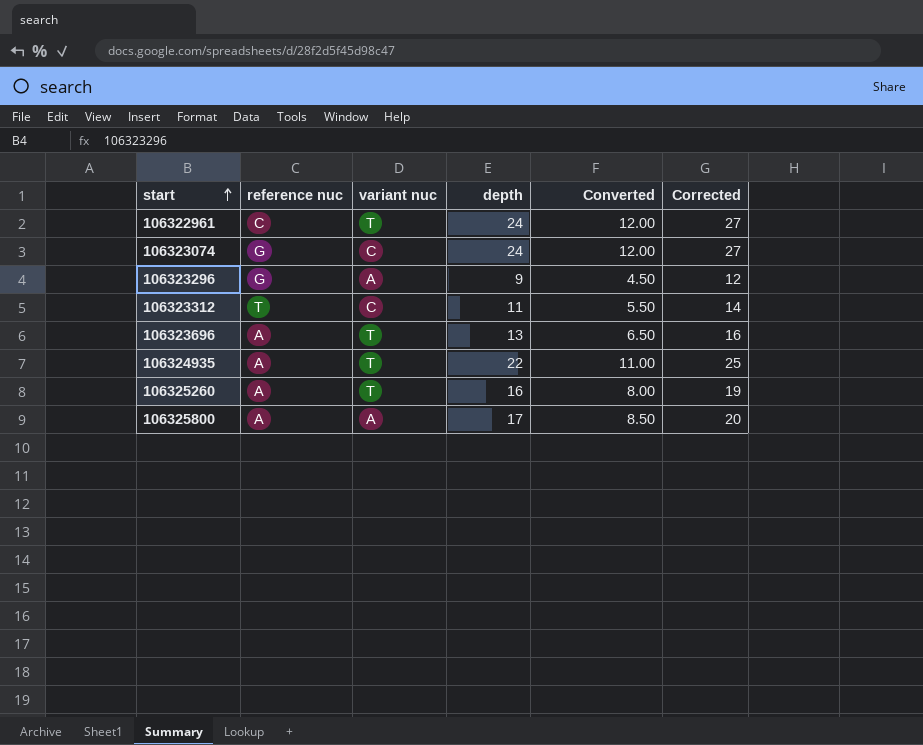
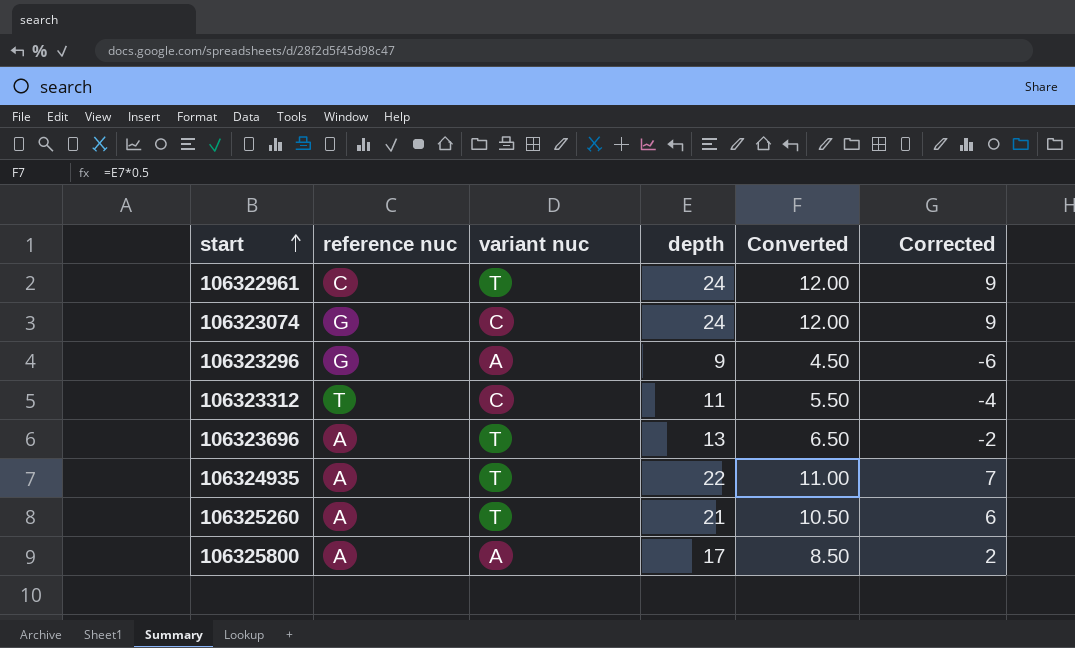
column Corrected | formula: [depth] + 3 -> [depth] - 15
106325260 | depth: 16 -> 21
106325260 | Converted: 8.00 -> 10.50

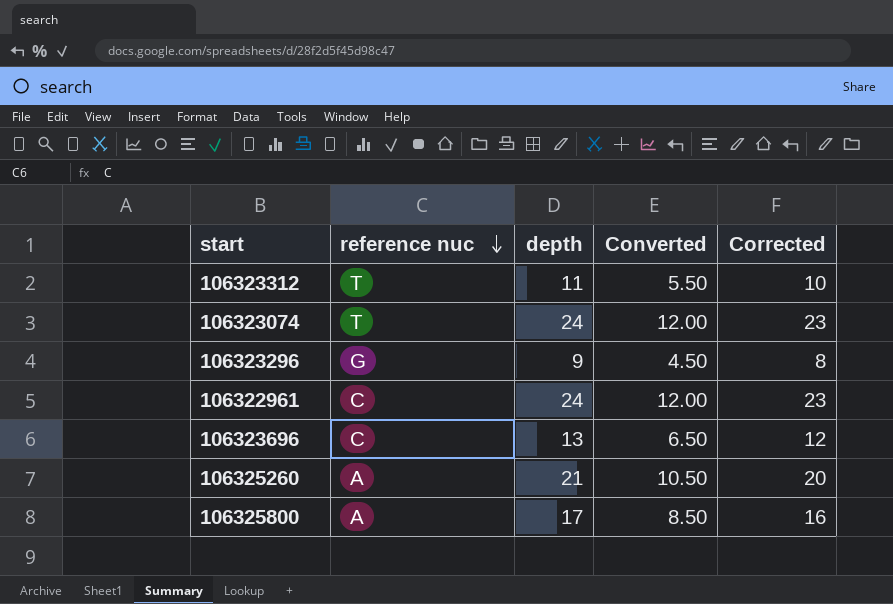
row order: start ascending -> reference nuc descending
column variant nuc | position: 3 -> none
column Corrected | formula: [depth] - 15 -> [depth] - 1
row 106324935: A | T | 22 | 11.00 | 7 -> none
106323074 | reference nuc: G -> T
106323696 | reference nuc: A -> C

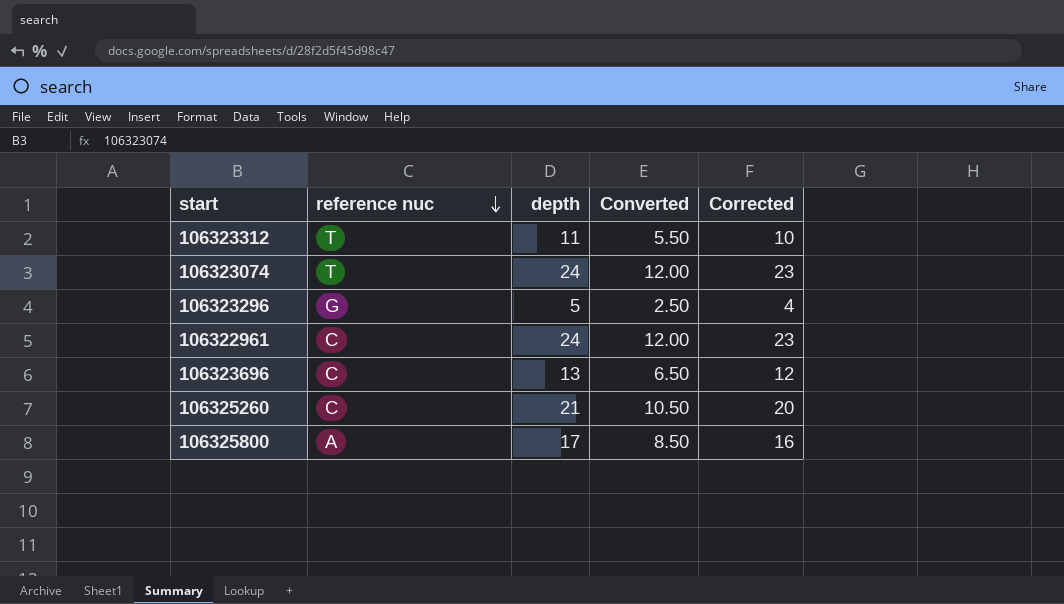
106323296 | depth: 9 -> 5
106323296 | Converted: 4.50 -> 2.50
106323296 | Corrected: 8 -> 4
106325260 | reference nuc: A -> C

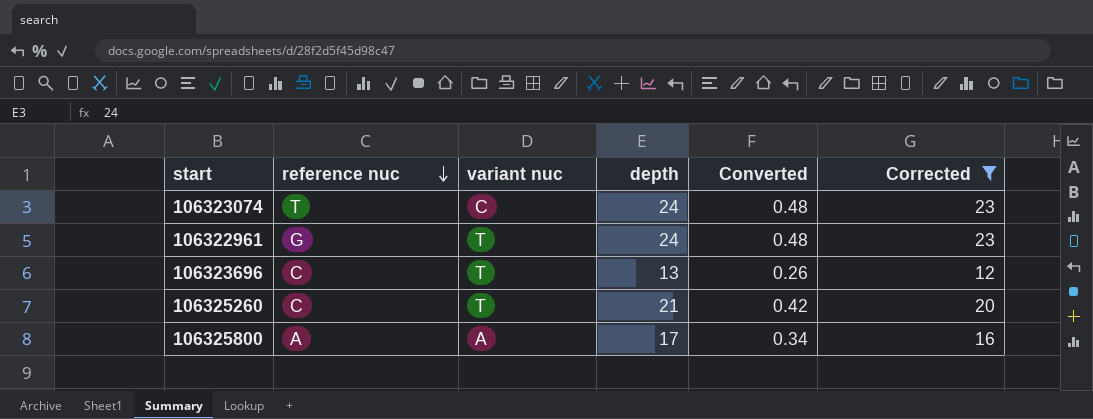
filter: none -> Corrected >= 12
column variant nuc | position: none -> 3
column Converted | formula: [depth] * 0.5 -> [depth] * 0.02
106322961 | reference nuc: C -> G

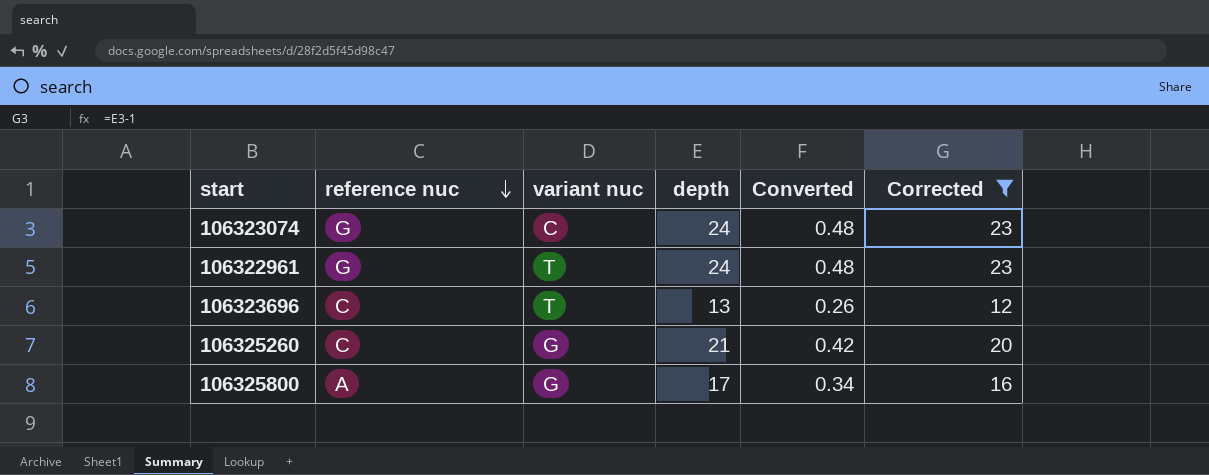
106323074 | reference nuc: T -> G
106325260 | variant nuc: T -> G
106325800 | variant nuc: A -> G

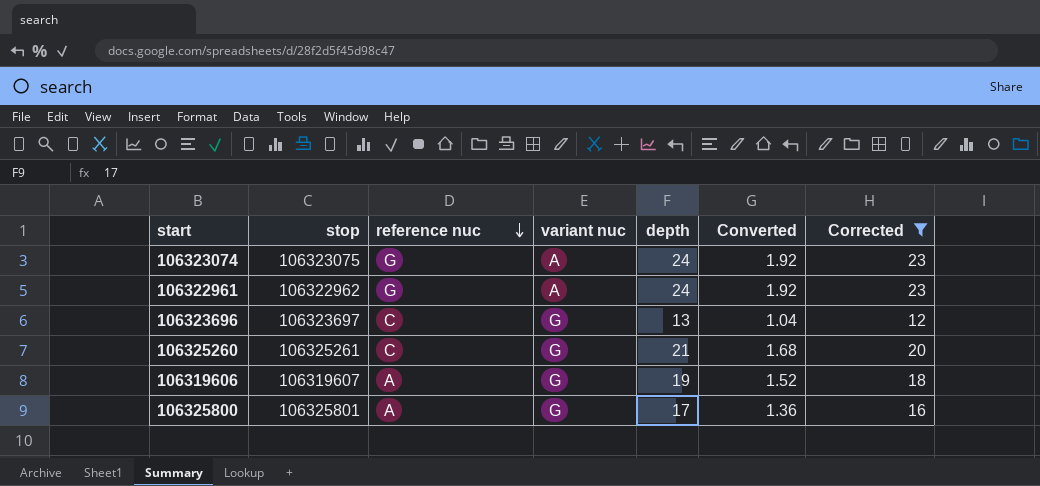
column stop | position: none -> 2
column Converted | formula: [depth] * 0.02 -> [depth] * 0.08
106323074 | variant nuc: C -> A
106322961 | variant nuc: T -> A
106323696 | variant nuc: T -> G
row 106319606: none -> 106319607 | A | G | 19 | 1.52 | 18

